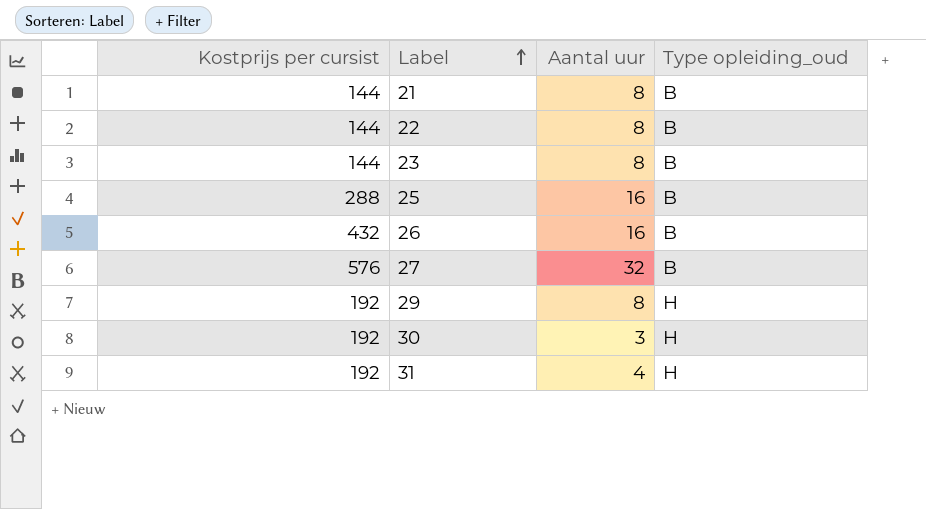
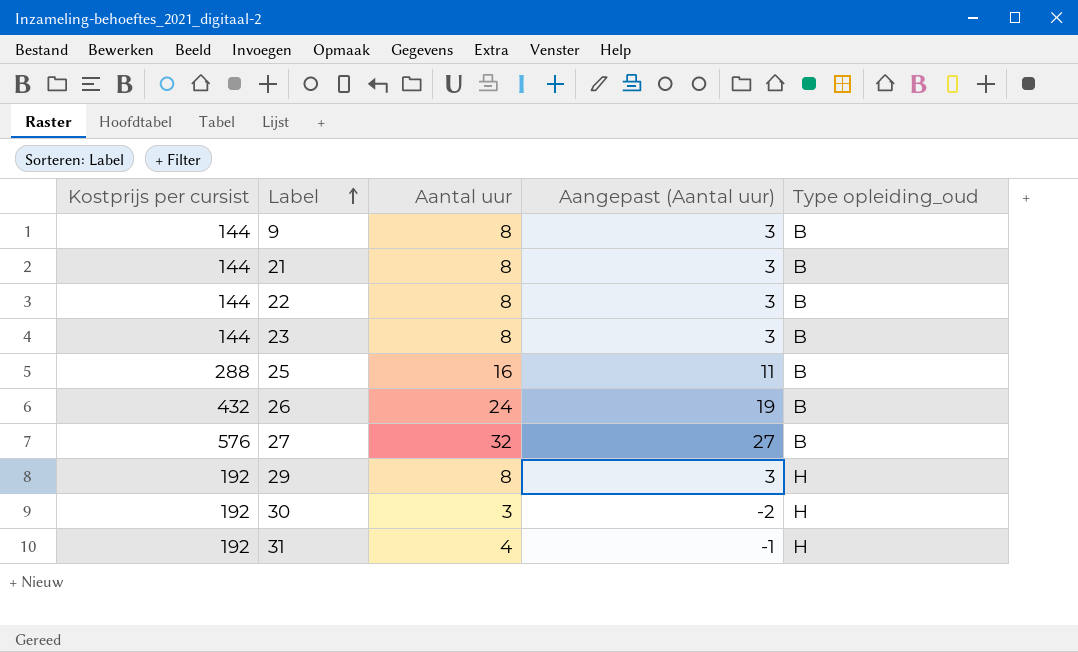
column Aangepast (Aantal uur) | formula: none -> [Aantal uur] - 5
row 9: none -> 144 | 8 | 3 | B
26 | Aantal uur: 16 -> 24

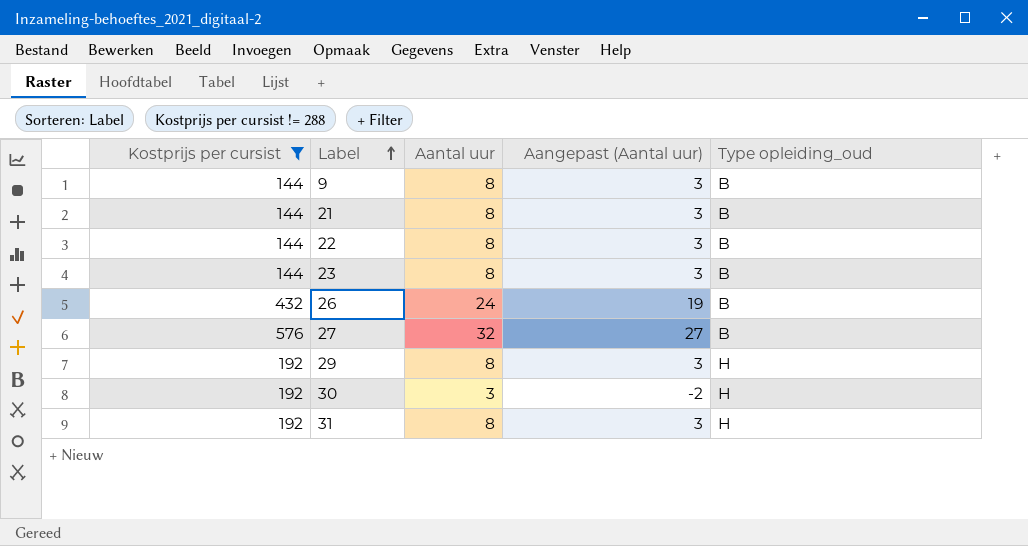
filter: none -> Kostprijs per cursist != 288
31 | Aantal uur: 4 -> 8
31 | Aangepast (Aantal uur): -1 -> 3

